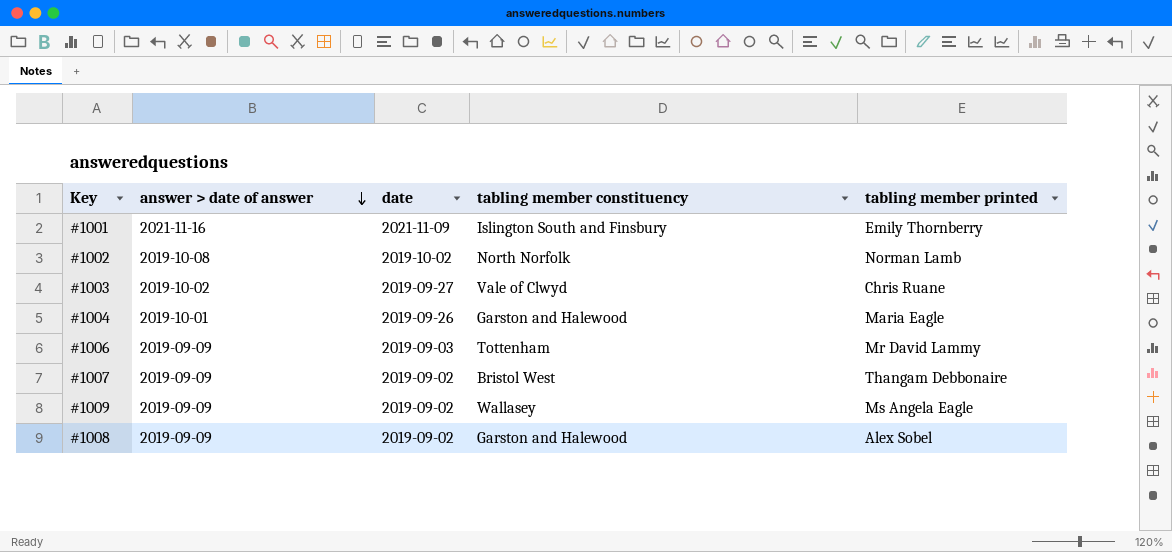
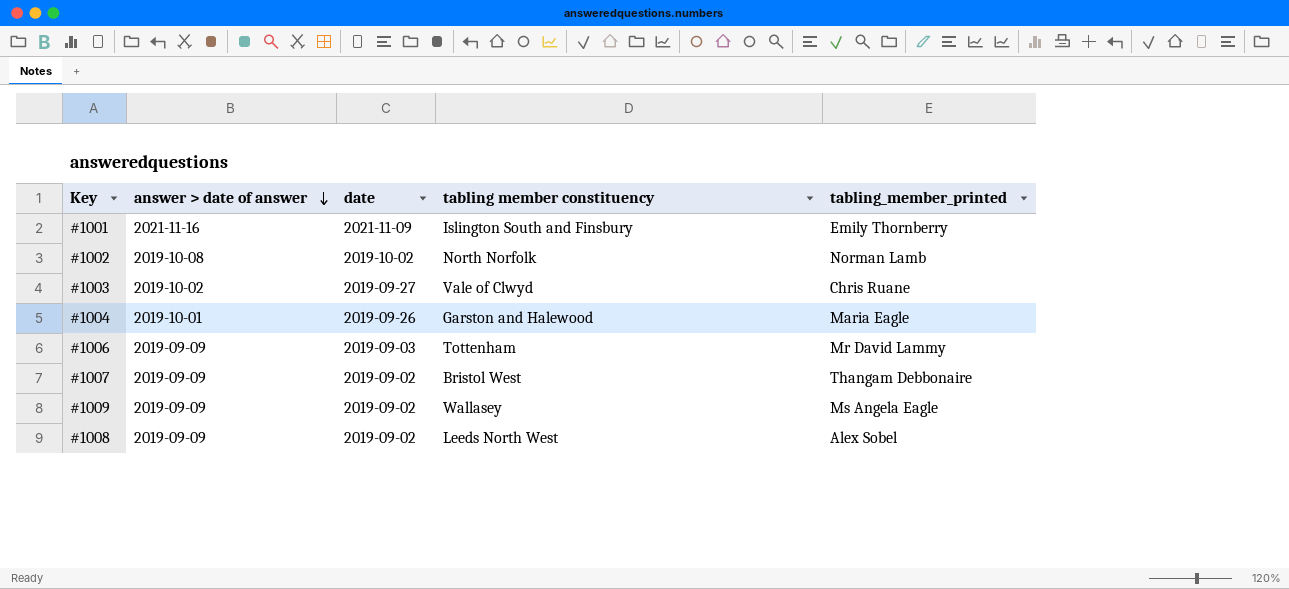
column name: tabling member printed -> tabling_member_printed
#1008 | tabling member constituency: Garston and Halewood -> Leeds North West

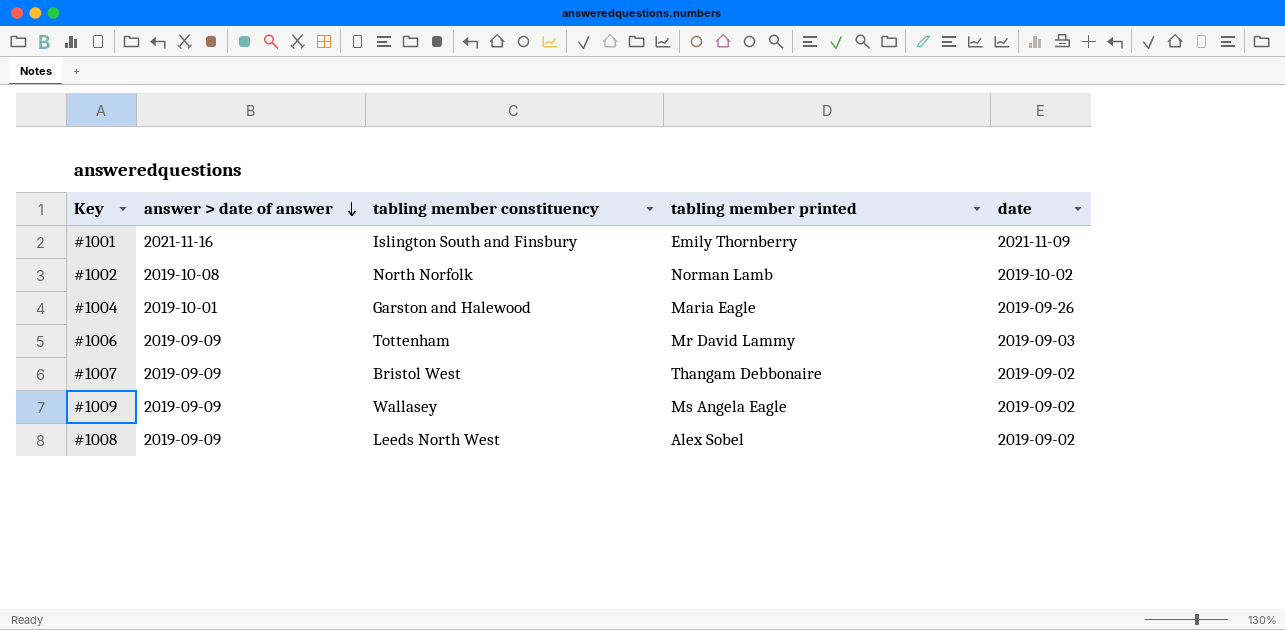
column name: tabling_member_printed -> tabling member printed
column date | position: 3 -> 5
row #1003: 2019-10-02 | 2019-09-27 | Vale of Clwyd | Chris Ruane -> none

